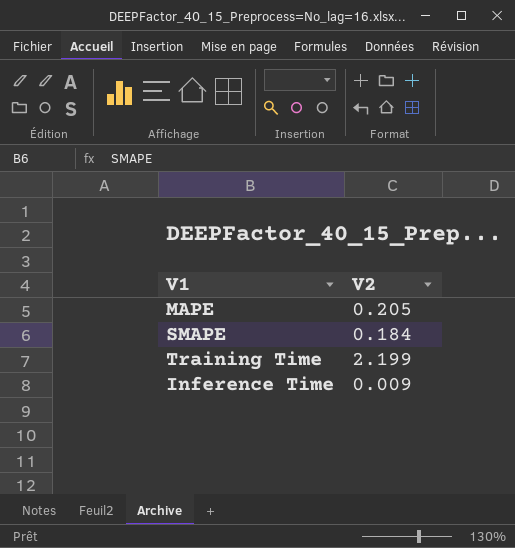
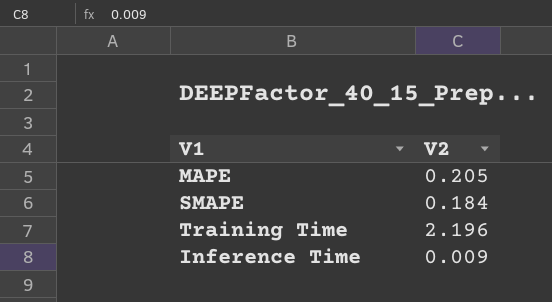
Training Time | V2: 2.199 -> 2.196

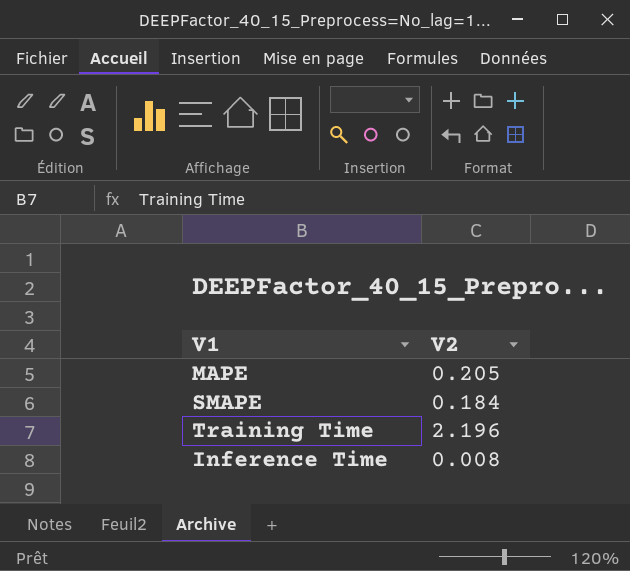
Inference Time | V2: 0.009 -> 0.008

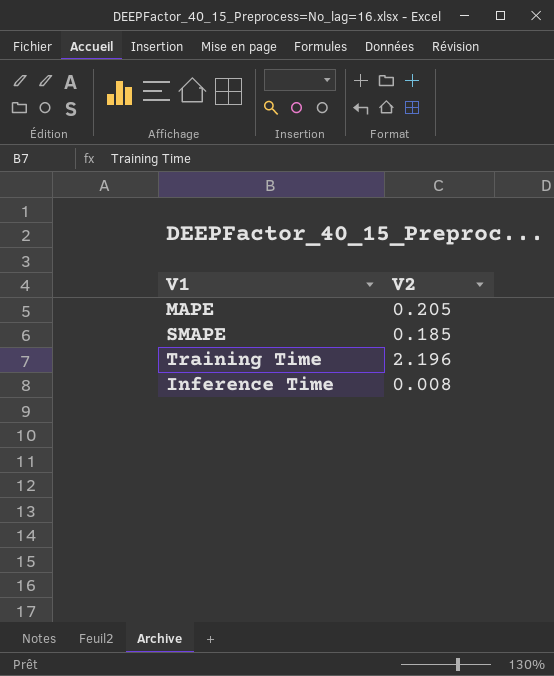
SMAPE | V2: 0.184 -> 0.185

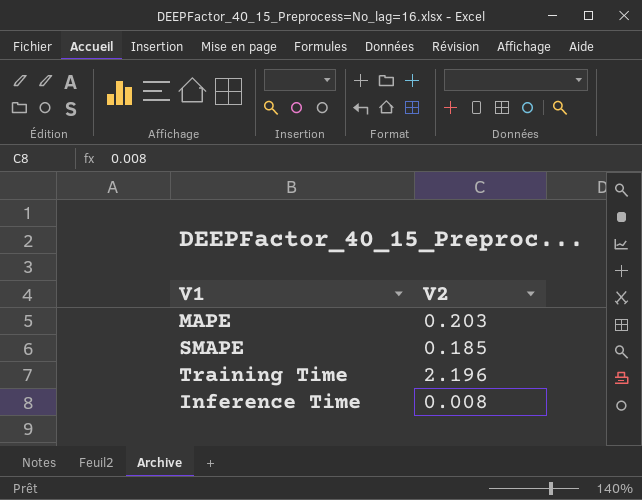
MAPE | V2: 0.205 -> 0.203

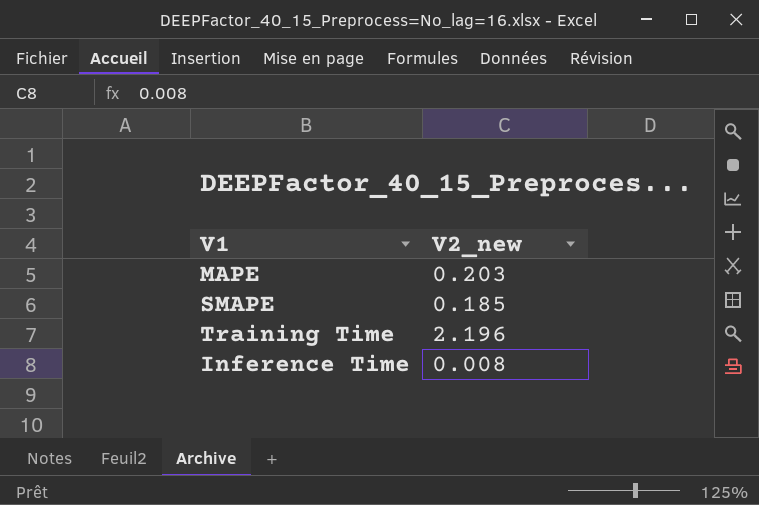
column name: V2 -> V2_new

